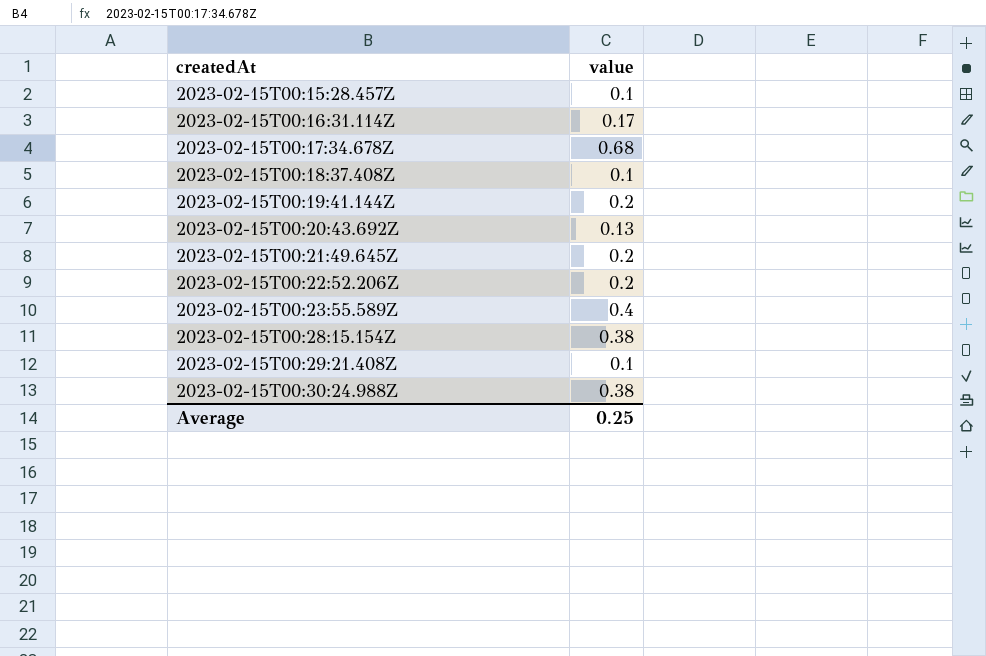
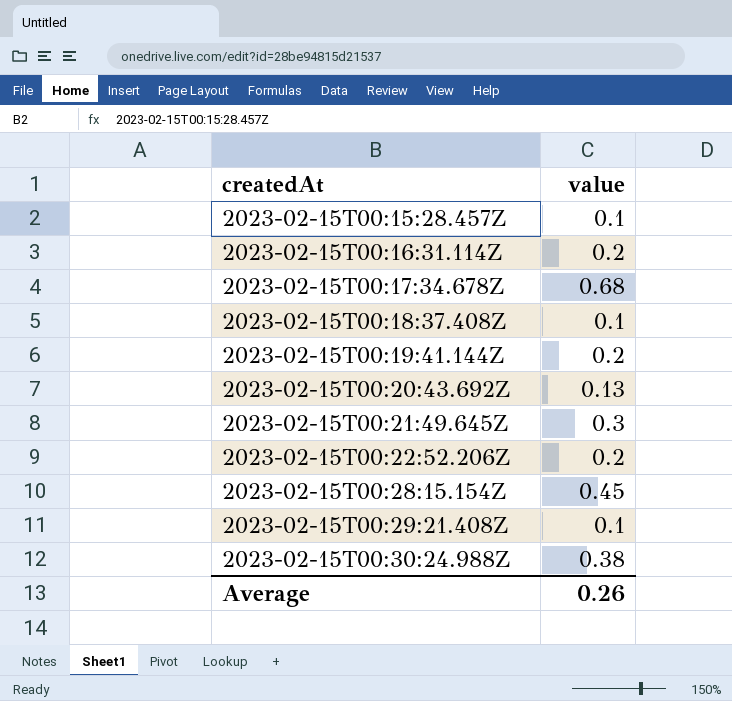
row 2023-02-15T00:23:55.589Z: 0.4 -> none
2023-02-15T00:16:31.114Z | value: 0.17 -> 0.2
2023-02-15T00:21:49.645Z | value: 0.2 -> 0.3
2023-02-15T00:28:15.154Z | value: 0.38 -> 0.45
Average | value: 0.25 -> 0.26

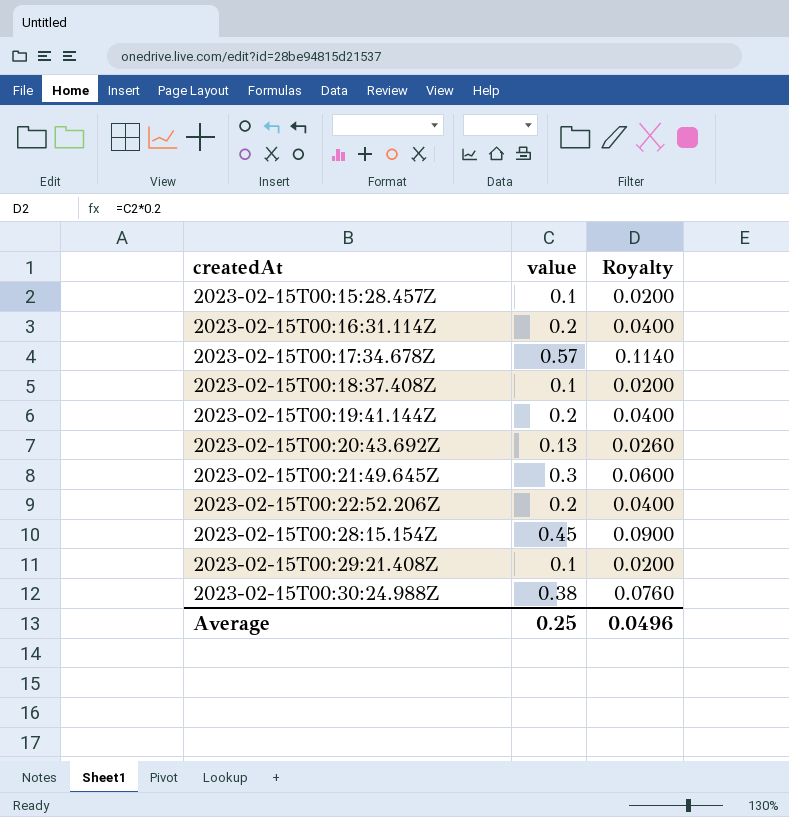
column Royalty | formula: none -> [value] * 0.2
2023-02-15T00:17:34.678Z | value: 0.68 -> 0.57
Average | value: 0.26 -> 0.25

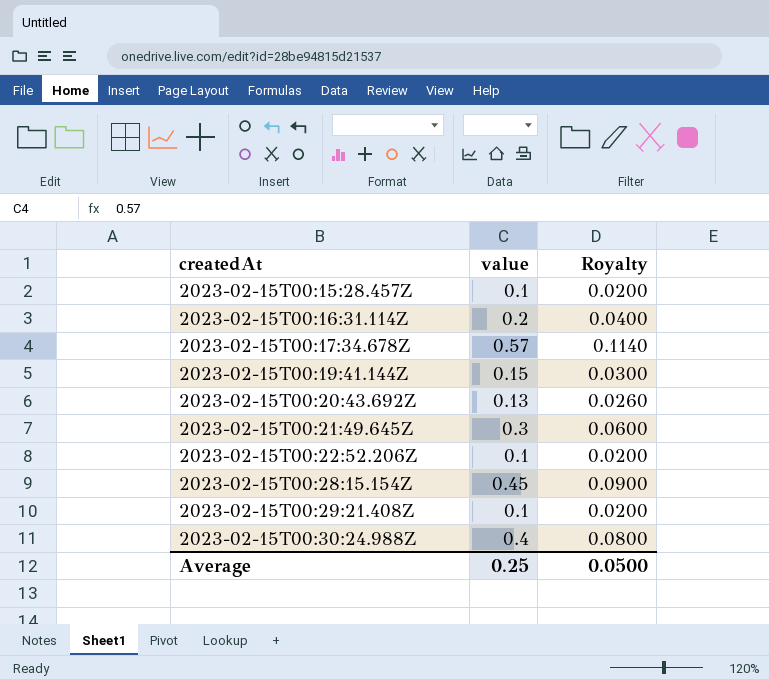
row 2023-02-15T00:18:37.408Z: 0.1 | 0.0200 -> none
2023-02-15T00:19:41.144Z | value: 0.2 -> 0.15
2023-02-15T00:19:41.144Z | Royalty: 0.0400 -> 0.0300
2023-02-15T00:22:52.206Z | value: 0.2 -> 0.1
2023-02-15T00:22:52.206Z | Royalty: 0.0400 -> 0.0200
2023-02-15T00:30:24.988Z | value: 0.38 -> 0.4
2023-02-15T00:30:24.988Z | Royalty: 0.0760 -> 0.0800
Average | Royalty: 0.0496 -> 0.0500

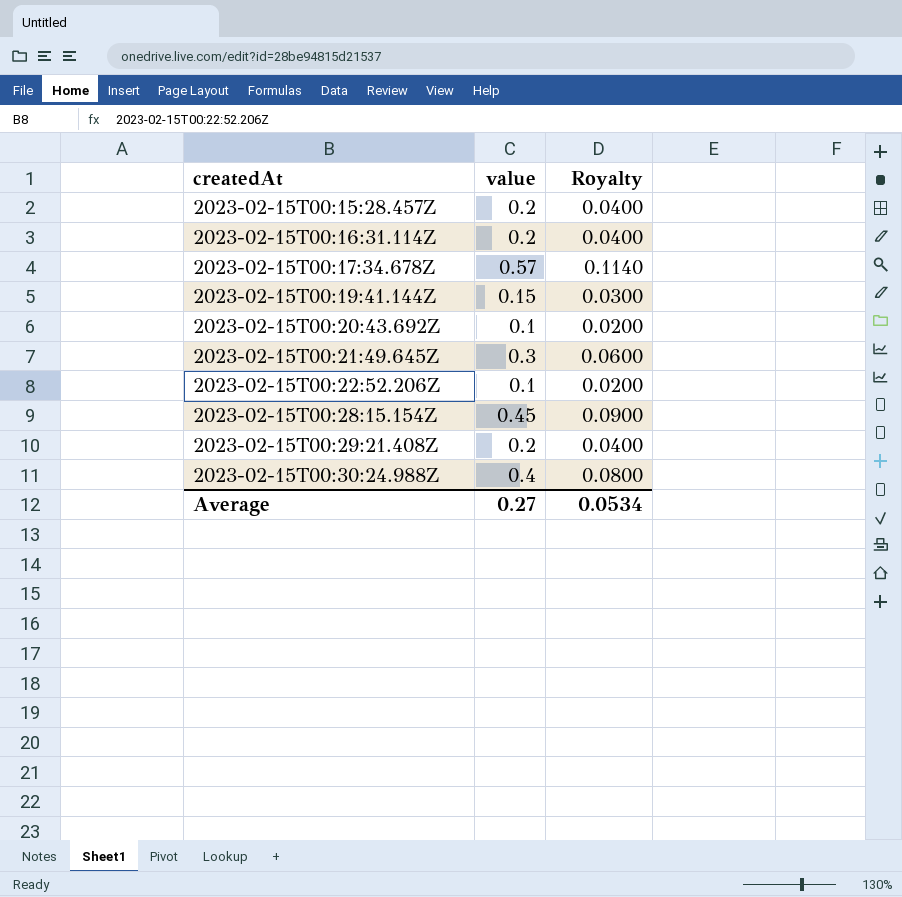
2023-02-15T00:15:28.457Z | value: 0.1 -> 0.2
2023-02-15T00:15:28.457Z | Royalty: 0.0200 -> 0.0400
2023-02-15T00:20:43.692Z | value: 0.13 -> 0.1
2023-02-15T00:20:43.692Z | Royalty: 0.0260 -> 0.0200
2023-02-15T00:29:21.408Z | value: 0.1 -> 0.2
2023-02-15T00:29:21.408Z | Royalty: 0.0200 -> 0.0400
Average | value: 0.25 -> 0.27
Average | Royalty: 0.0500 -> 0.0534

